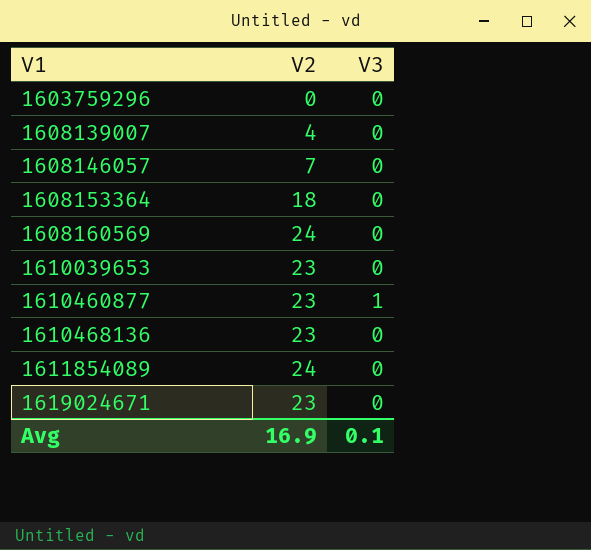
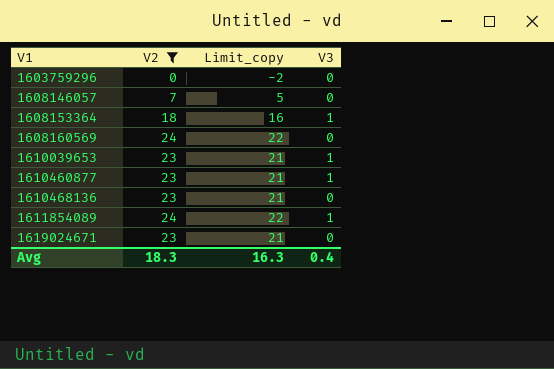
filter: none -> V2 != 4
column Limit_copy | formula: none -> [V2] - 2
1608153364 | V3: 0 -> 1
1610039653 | V3: 0 -> 1
1611854089 | V3: 0 -> 1
Avg | V2: 16.9 -> 18.3
Avg | V3: 0.1 -> 0.4

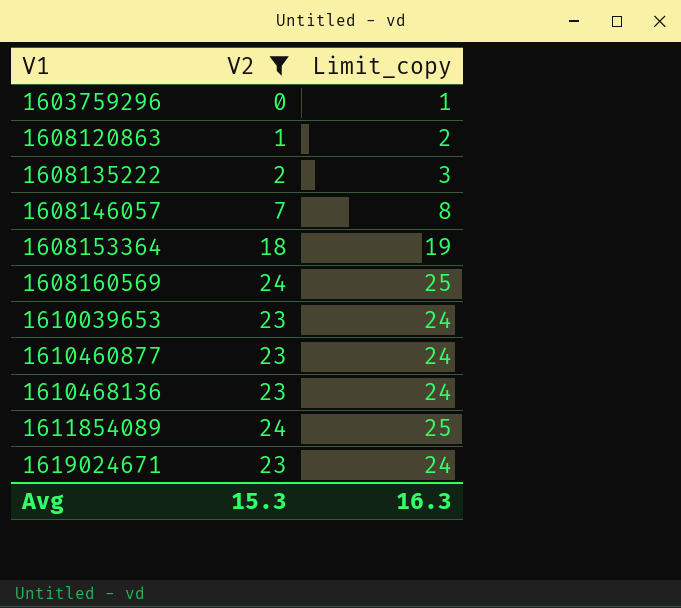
column V3 | position: 4 -> none
column Limit_copy | formula: [V2] - 2 -> [V2] + 1
row 1608120863: none -> 1 | 2
row 1608135222: none -> 2 | 3
Avg | V2: 18.3 -> 15.3

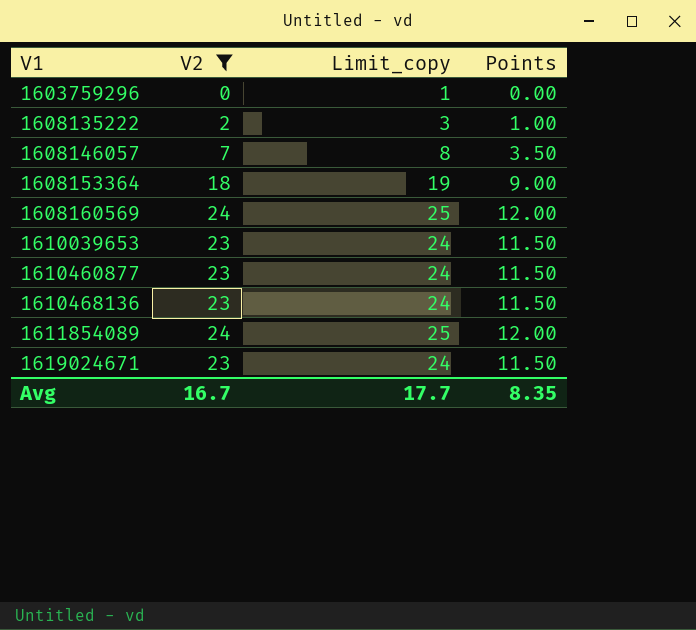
column Points | formula: none -> [V2] * 0.5
row 1608120863: 1 | 2 -> none
Avg | V2: 15.3 -> 16.7
Avg | Limit_copy: 16.3 -> 17.7

